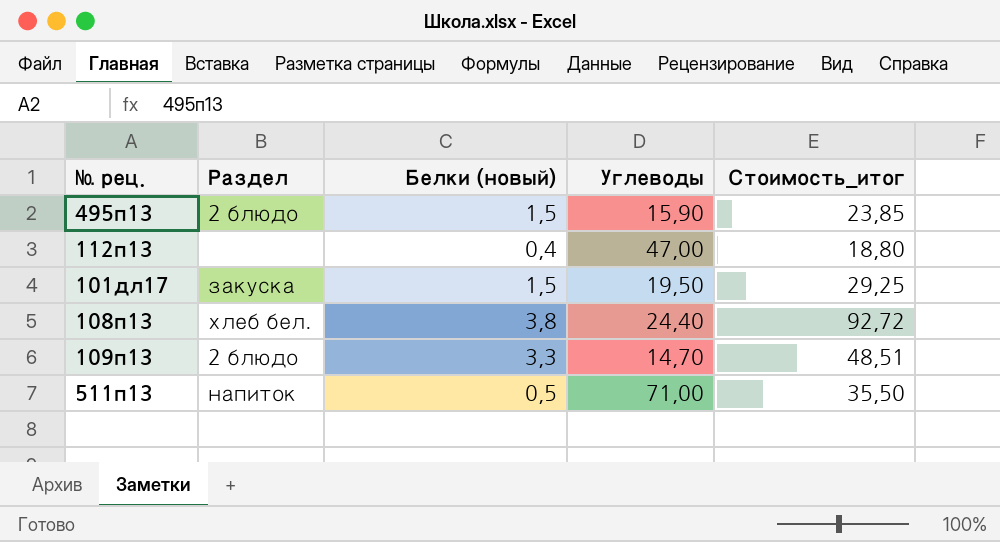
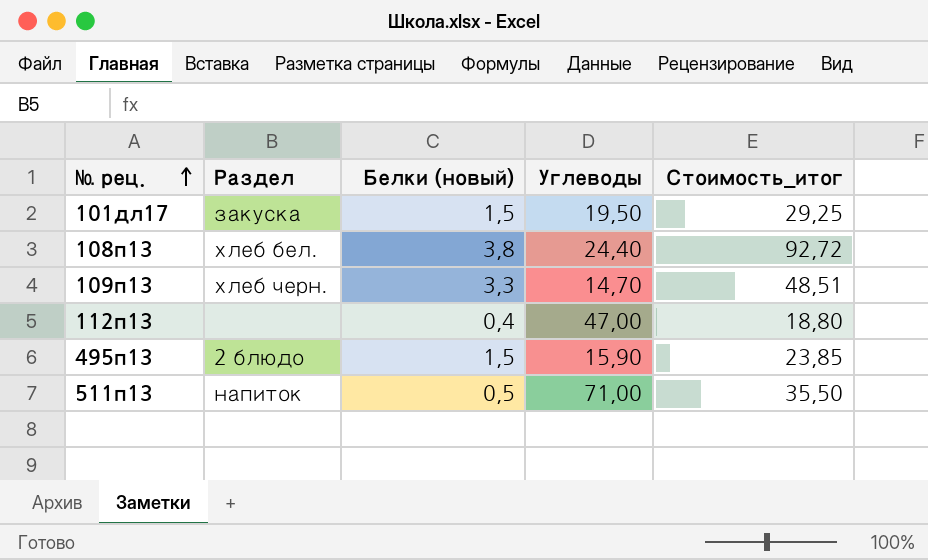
row order: none -> № рец. ascending
109п13 | Раздел: 2 блюдо -> хлеб черн.

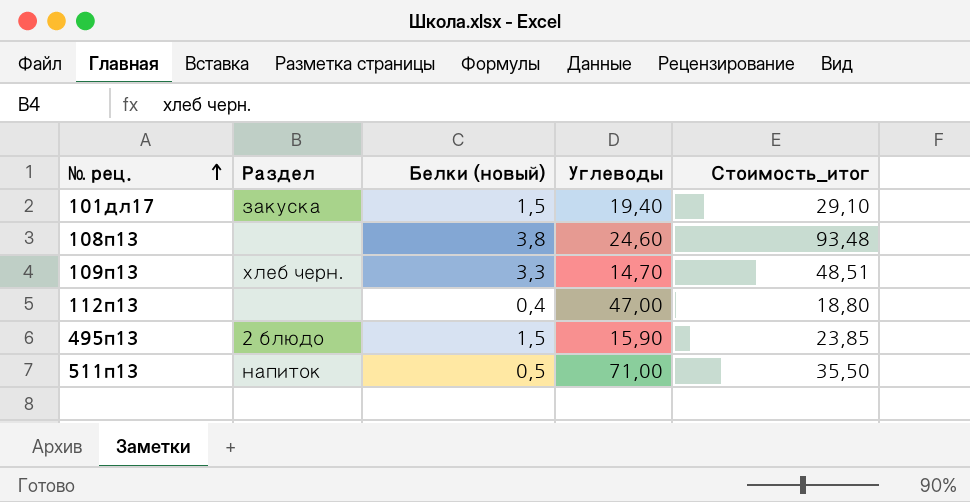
101дл17 | Углеводы: 19,50 -> 19,40
101дл17 | Стоимость_итог: 29,25 -> 29,10
108п13 | Раздел: хлеб бел. -> none
108п13 | Углеводы: 24,40 -> 24,60
108п13 | Стоимость_итог: 92,72 -> 93,48

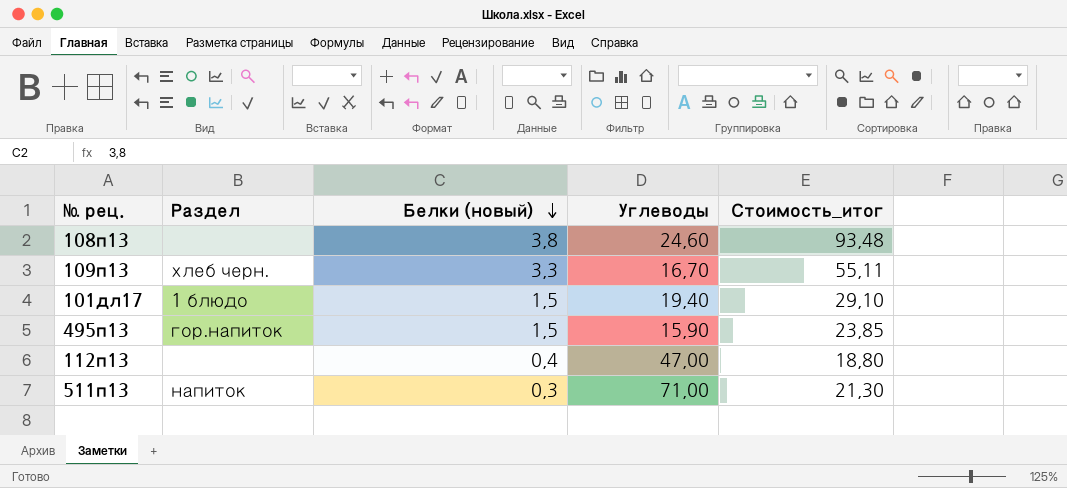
row order: № рец. ascending -> Белки (новый) descending
109п13 | Углеводы: 14,70 -> 16,70
109п13 | Стоимость_итог: 48,51 -> 55,11
101дл17 | Раздел: закуска -> 1 блюдо
495п13 | Раздел: 2 блюдо -> гор.напиток
511п13 | Белки (новый): 0,5 -> 0,3
511п13 | Стоимость_итог: 35,50 -> 21,30

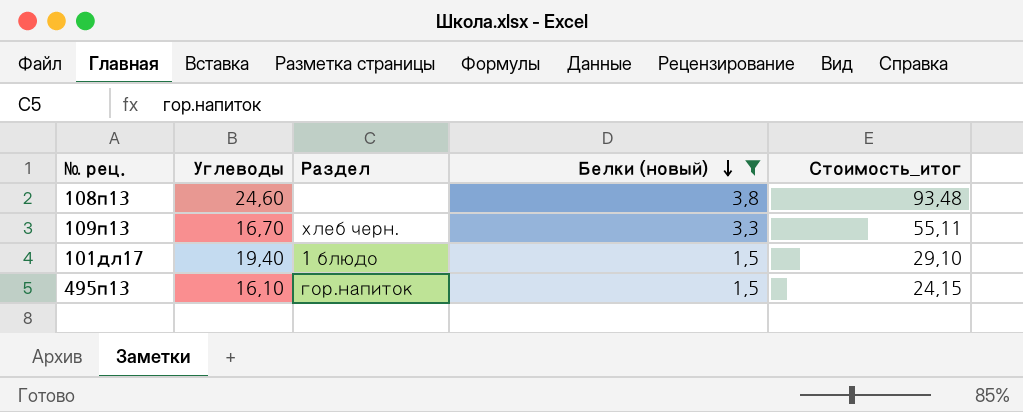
filter: none -> Белки (новый) >= 1,5
column Углеводы | position: 4 -> 2
495п13 | Углеводы: 15,90 -> 16,10
495п13 | Стоимость_итог: 23,85 -> 24,15

